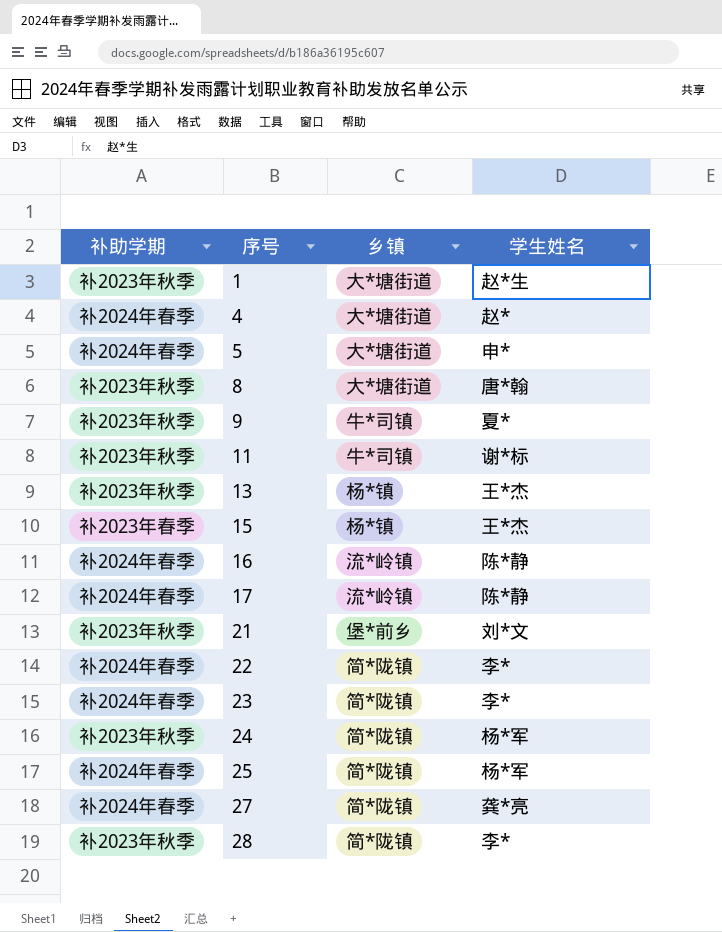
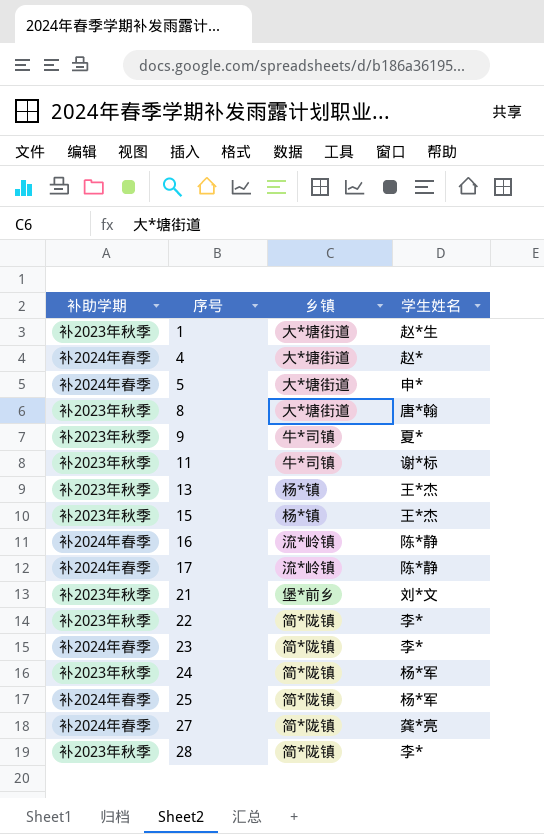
15 | 补助学期: 补2023年春季 -> 补2023年秋季
22 | 补助学期: 补2024年春季 -> 补2023年秋季

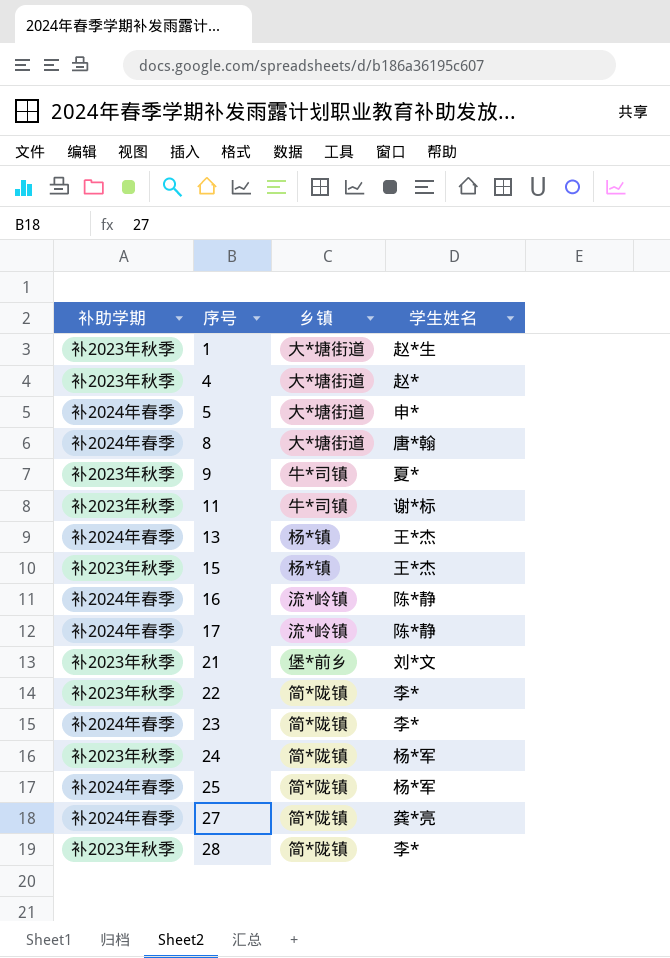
4 | 补助学期: 补2024年春季 -> 补2023年秋季
8 | 补助学期: 补2023年秋季 -> 补2024年春季
13 | 补助学期: 补2023年秋季 -> 补2024年春季

